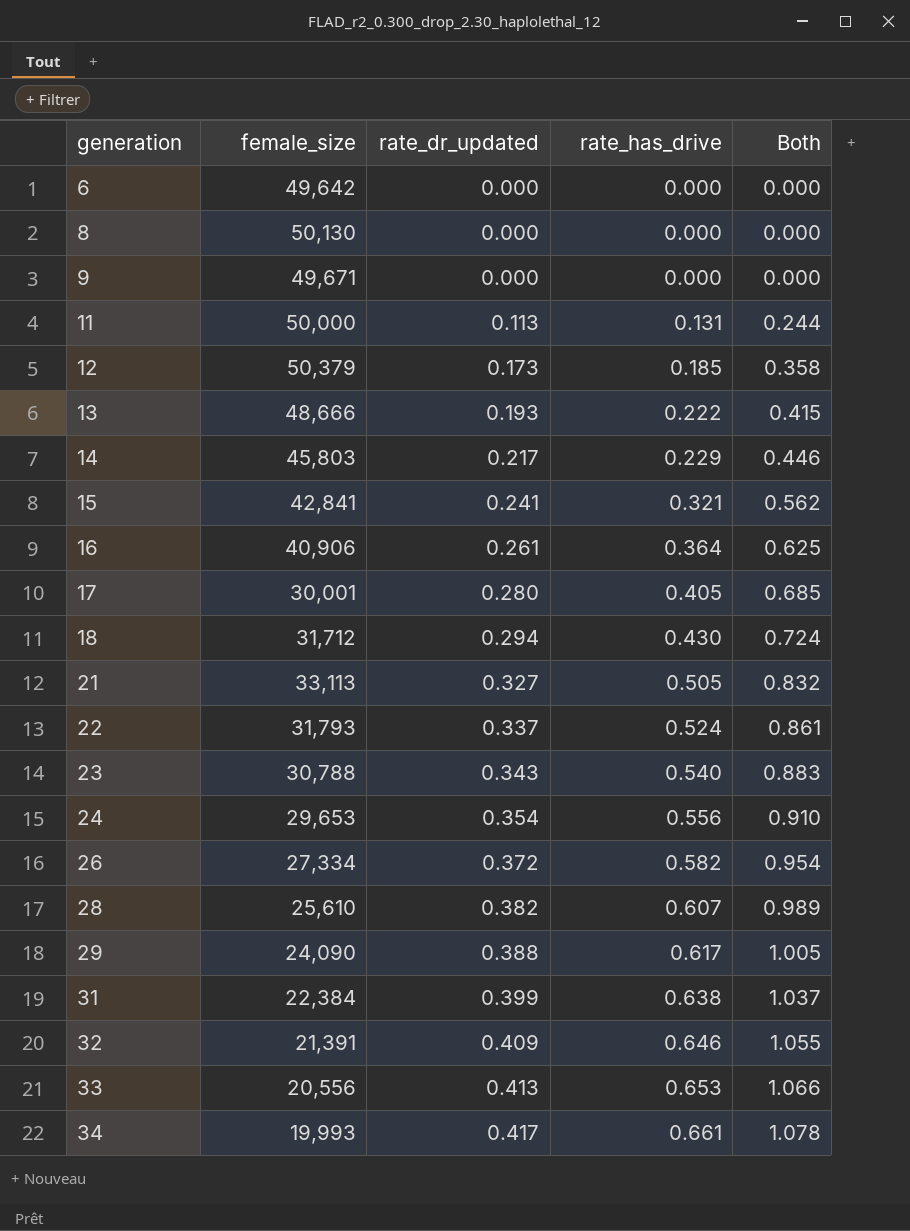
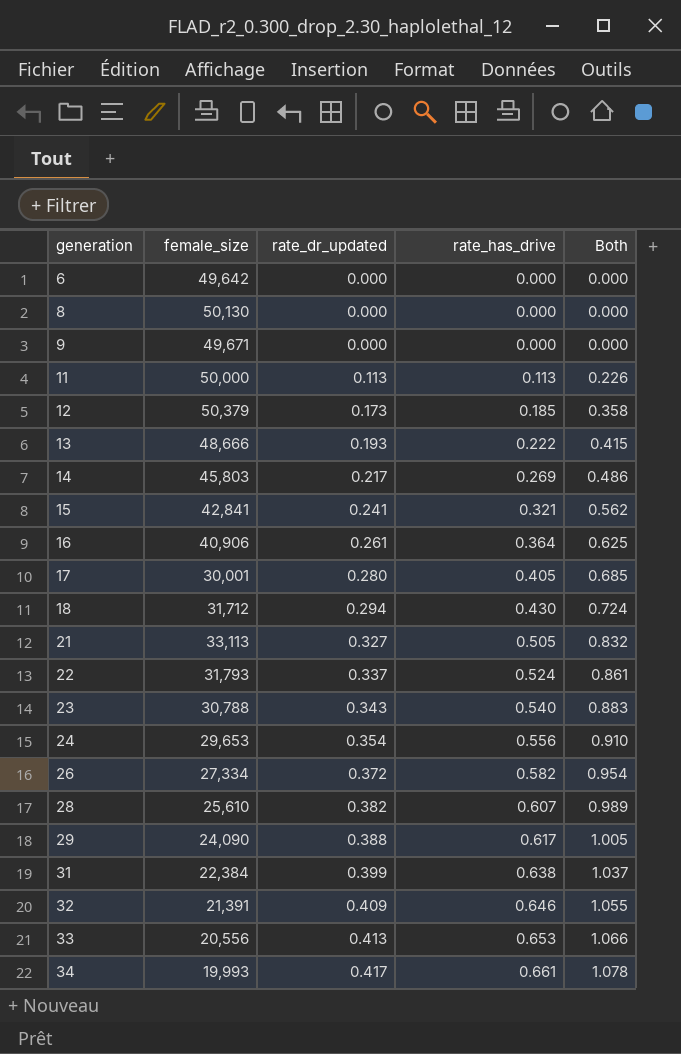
11 | rate_has_drive: 0.131 -> 0.113
11 | Both: 0.244 -> 0.226
14 | rate_has_drive: 0.229 -> 0.269
14 | Both: 0.446 -> 0.486

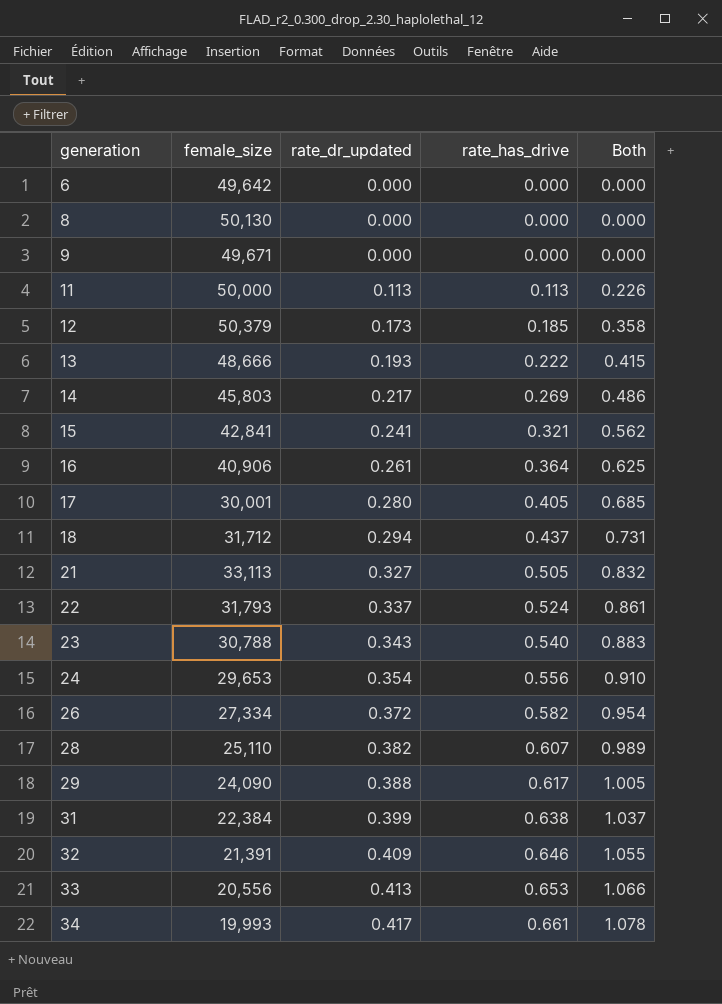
18 | rate_has_drive: 0.430 -> 0.437
18 | Both: 0.724 -> 0.731
28 | female_size: 25,610 -> 25,110

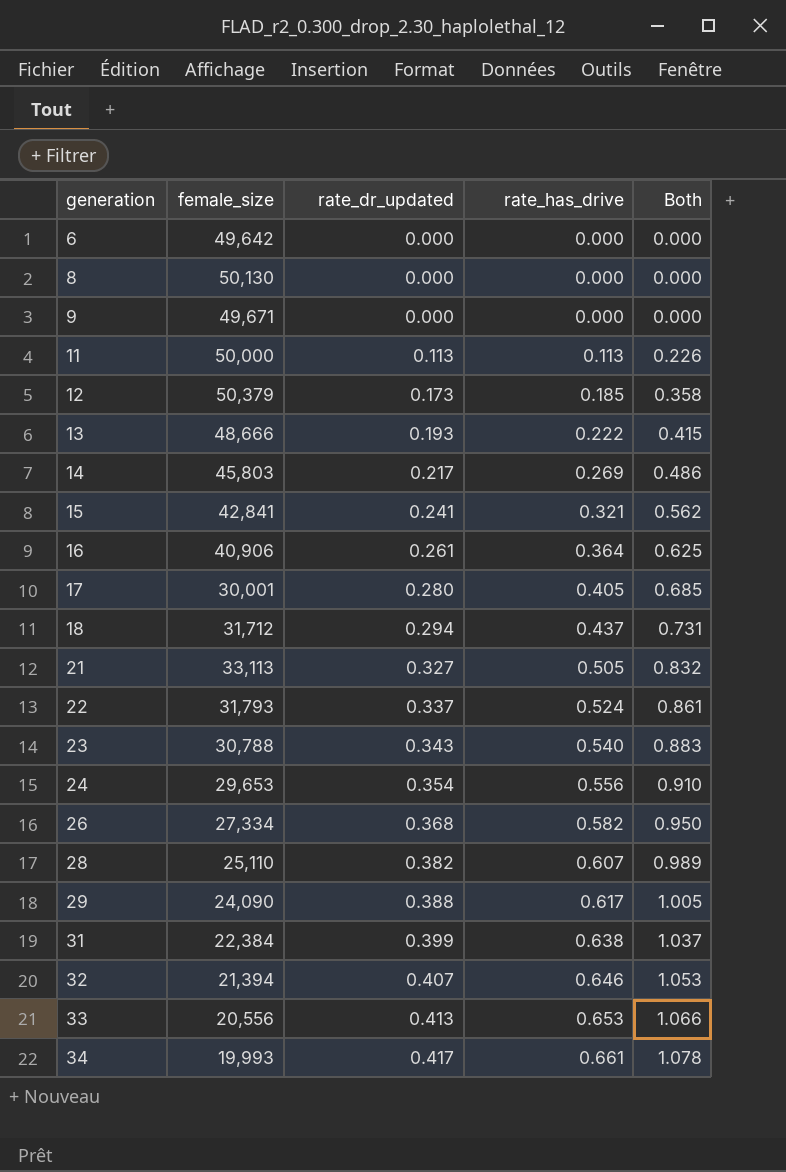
26 | rate_dr_updated: 0.372 -> 0.368
26 | Both: 0.954 -> 0.950
32 | female_size: 21,391 -> 21,394
32 | rate_dr_updated: 0.409 -> 0.407
32 | Both: 1.055 -> 1.053

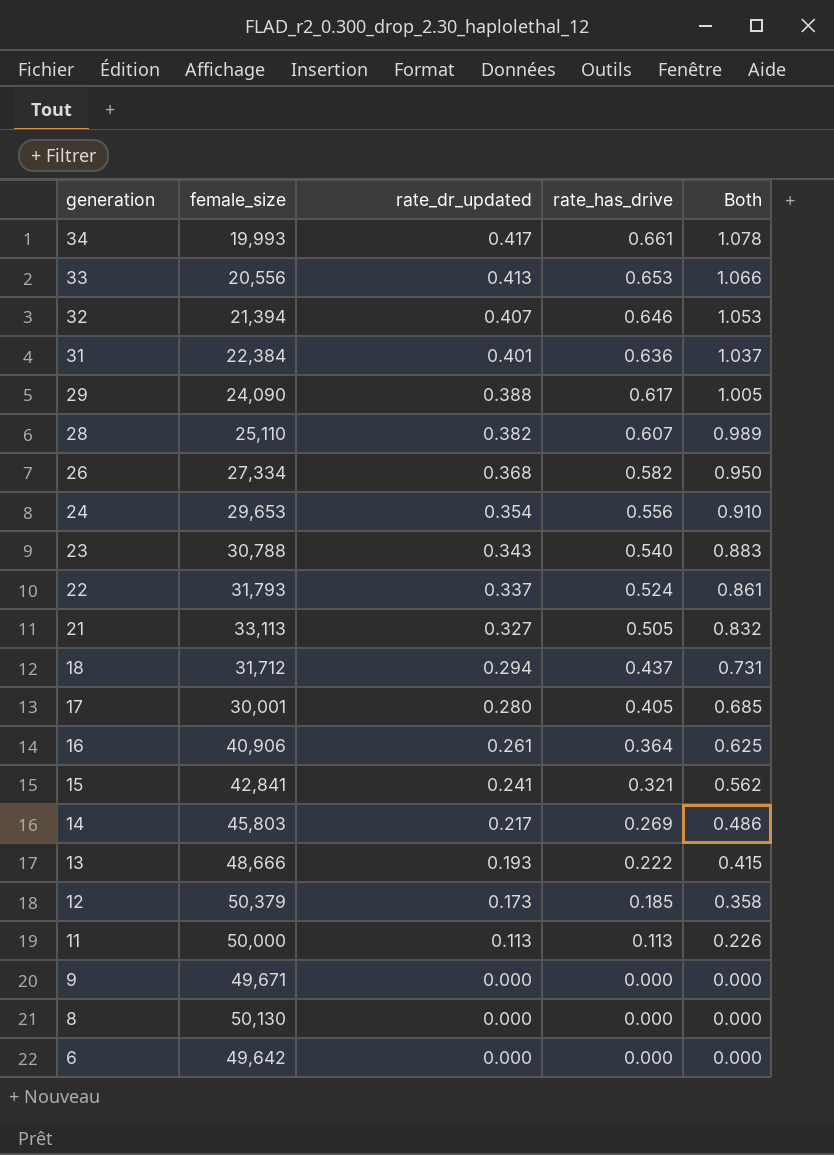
row order: generation ascending -> generation descending
31 | rate_dr_updated: 0.399 -> 0.401
31 | rate_has_drive: 0.638 -> 0.636

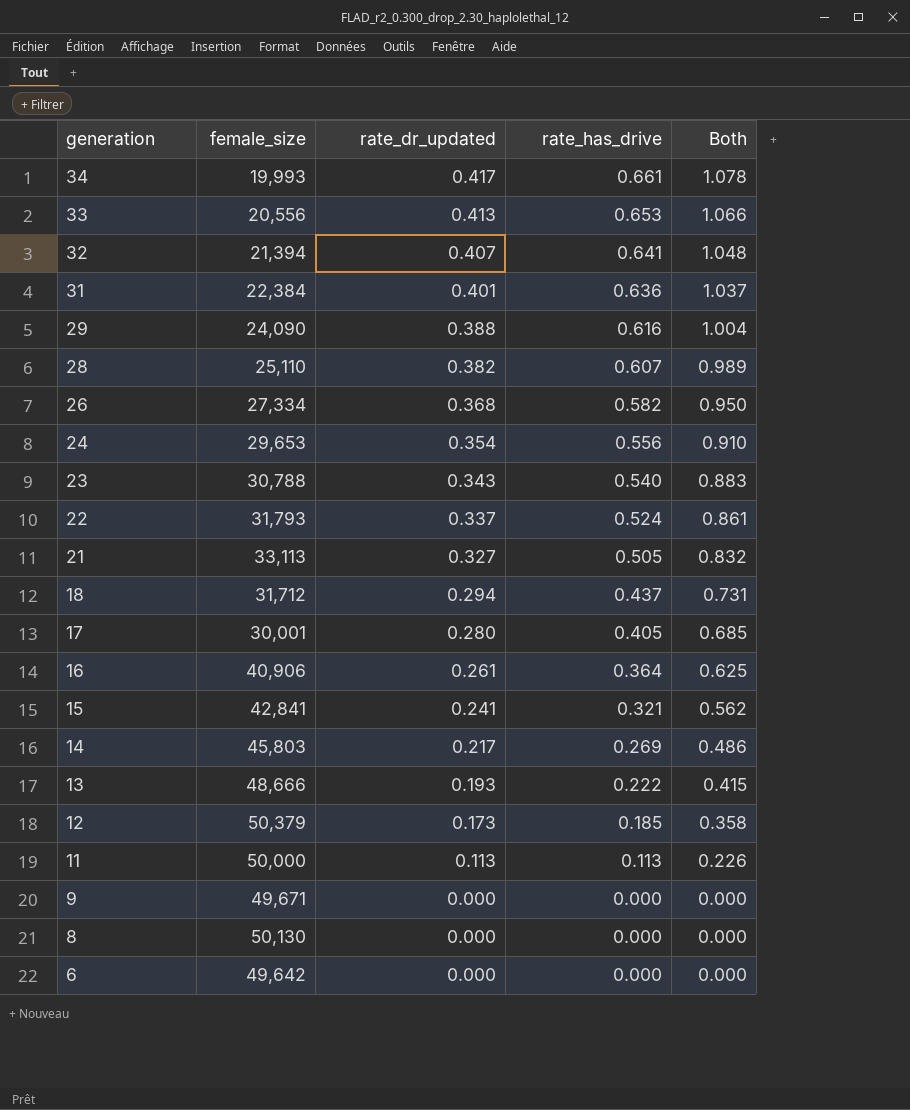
32 | rate_has_drive: 0.646 -> 0.641
32 | Both: 1.053 -> 1.048
29 | rate_has_drive: 0.617 -> 0.616
29 | Both: 1.005 -> 1.004

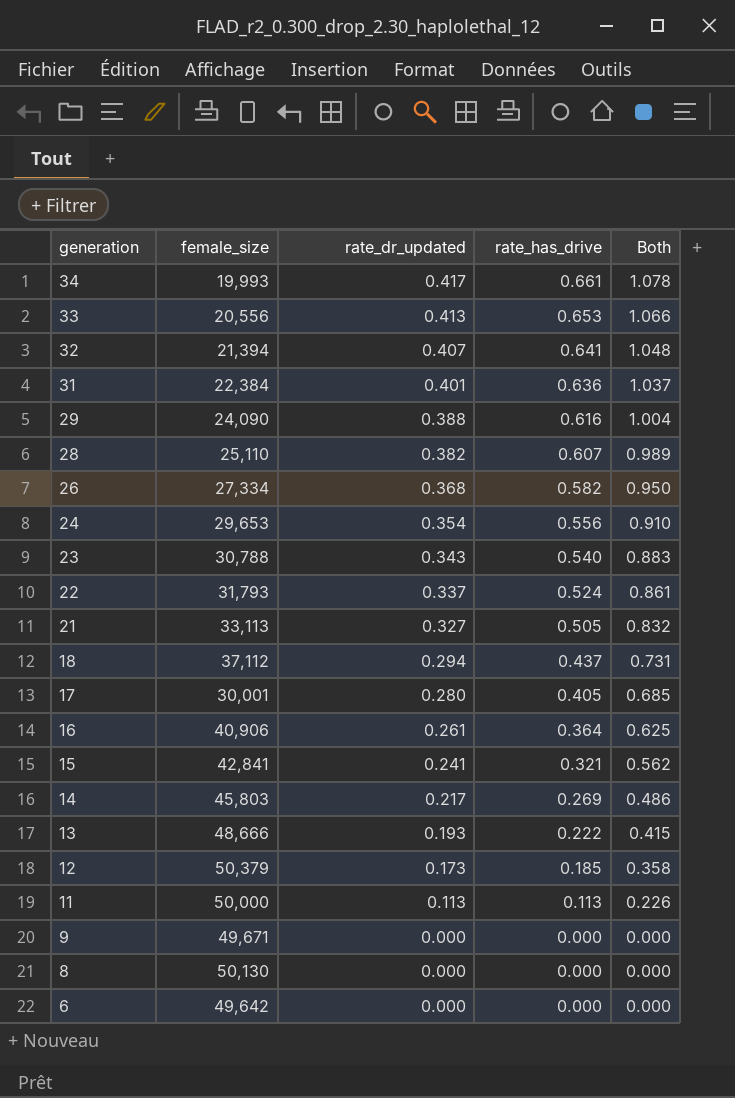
18 | female_size: 31,712 -> 37,112

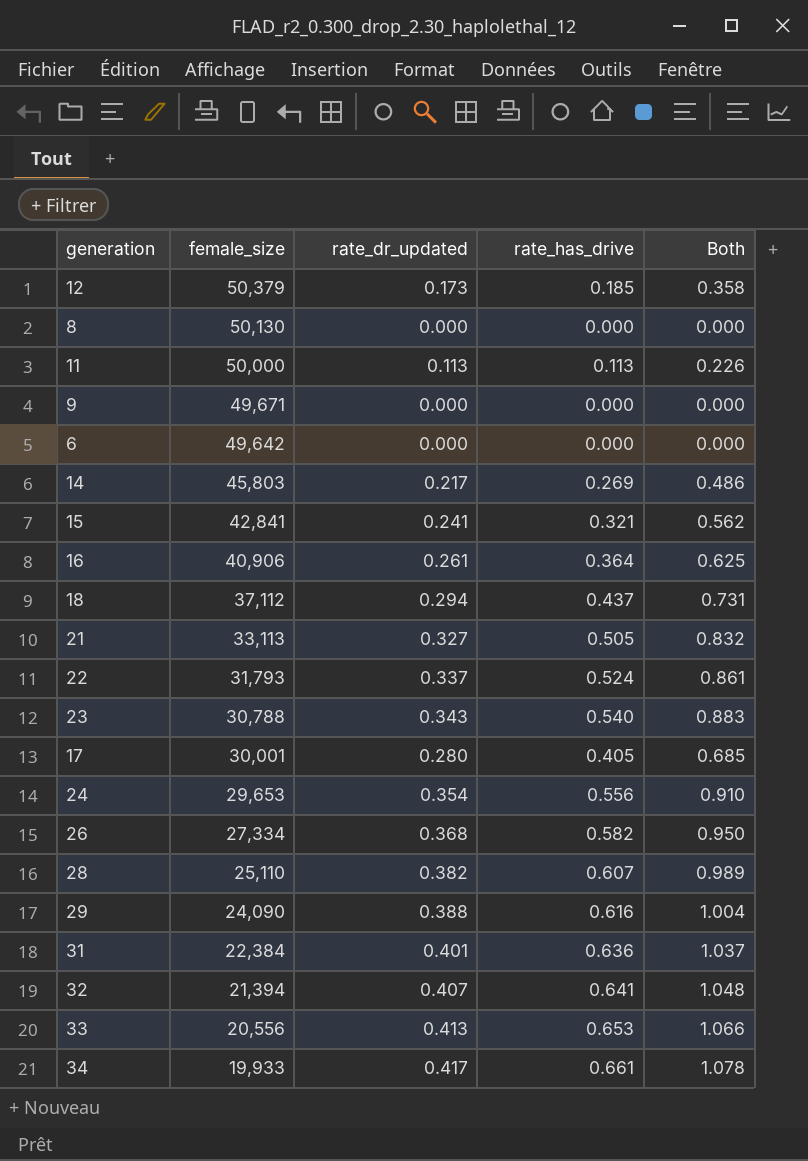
row order: generation descending -> female_size descending
row 13: 48,666 | 0.193 | 0.222 | 0.415 -> none
34 | female_size: 19,993 -> 19,933

